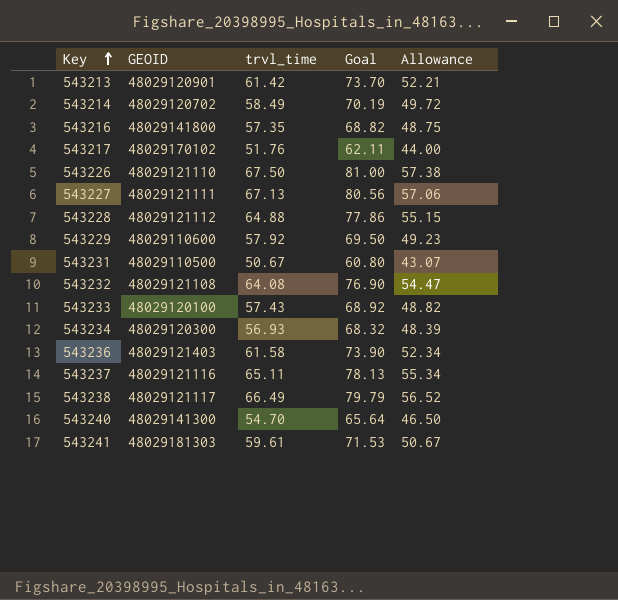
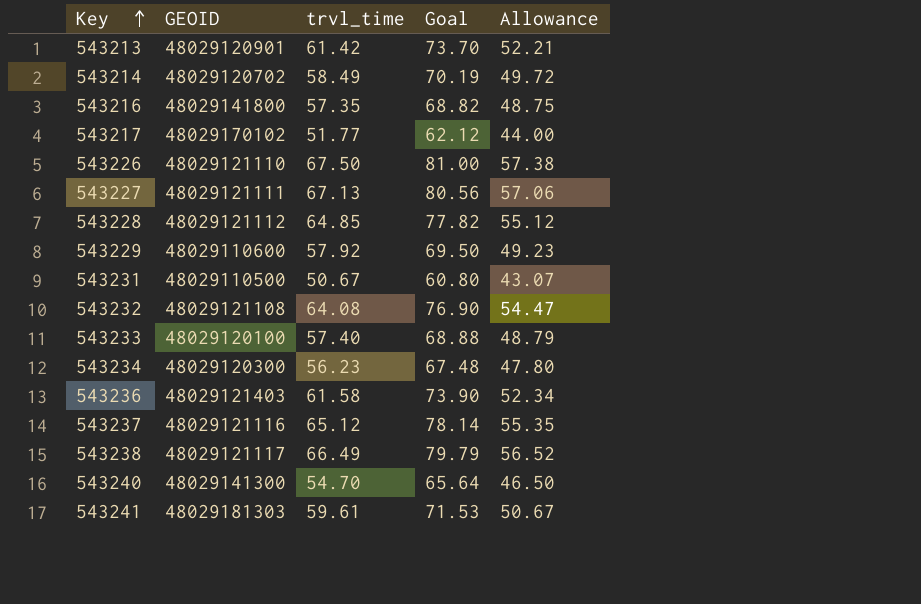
543217 | trvl_time: 51.76 -> 51.77
543217 | Goal: 62.11 -> 62.12
543228 | trvl_time: 64.88 -> 64.85
543228 | Goal: 77.86 -> 77.82
543228 | Allowance: 55.15 -> 55.12
543233 | trvl_time: 57.43 -> 57.40
543233 | Goal: 68.92 -> 68.88
543233 | Allowance: 48.82 -> 48.79
543234 | trvl_time: 56.93 -> 56.23
543234 | Goal: 68.32 -> 67.48
543234 | Allowance: 48.39 -> 47.80
543237 | trvl_time: 65.11 -> 65.12
543237 | Goal: 78.13 -> 78.14
543237 | Allowance: 55.34 -> 55.35

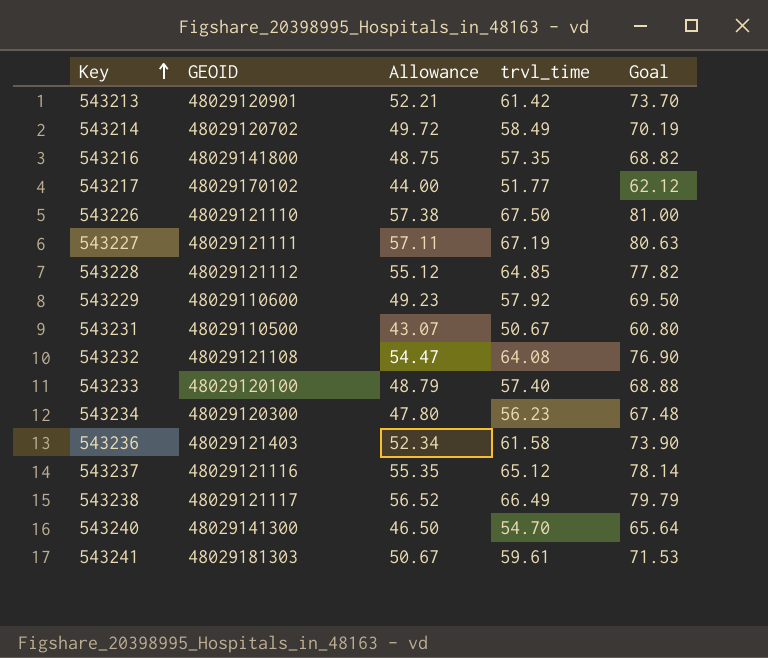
column Allowance | position: 5 -> 3
543227 | Allowance: 57.06 -> 57.11
543227 | trvl_time: 67.13 -> 67.19
543227 | Goal: 80.56 -> 80.63

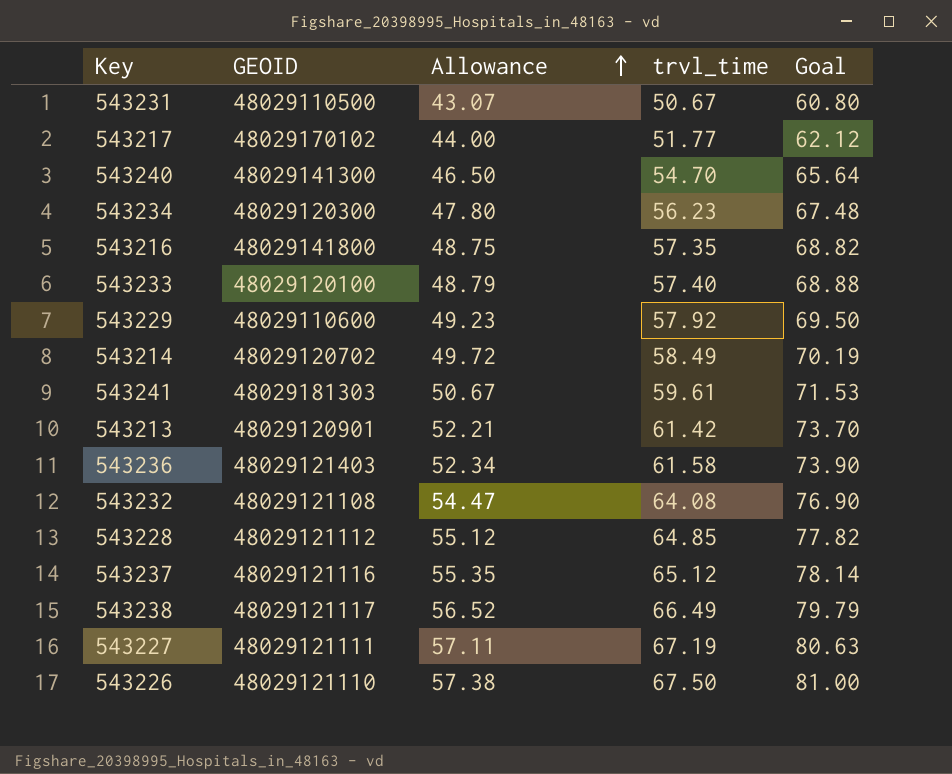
row order: Key ascending -> Allowance ascending

